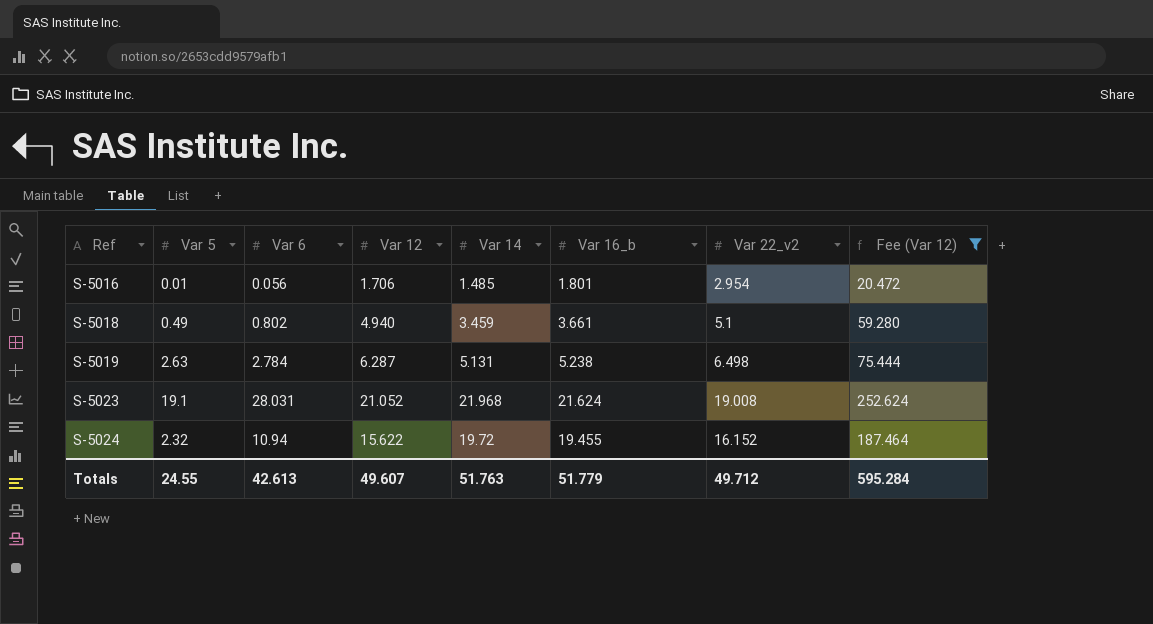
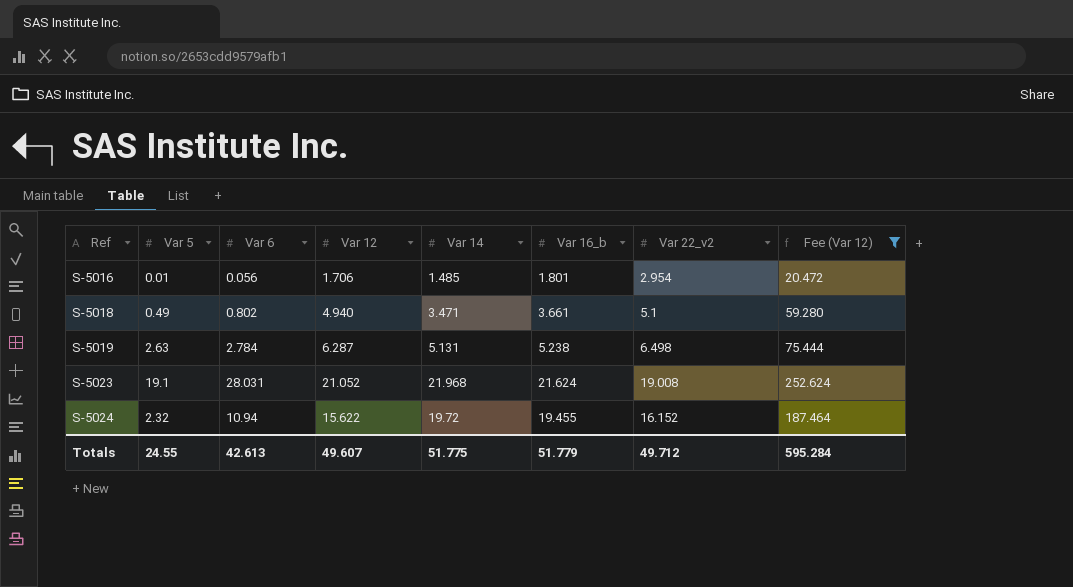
S-5018 | Var 14: 3.459 -> 3.471
Totals | Var 14: 51.763 -> 51.775

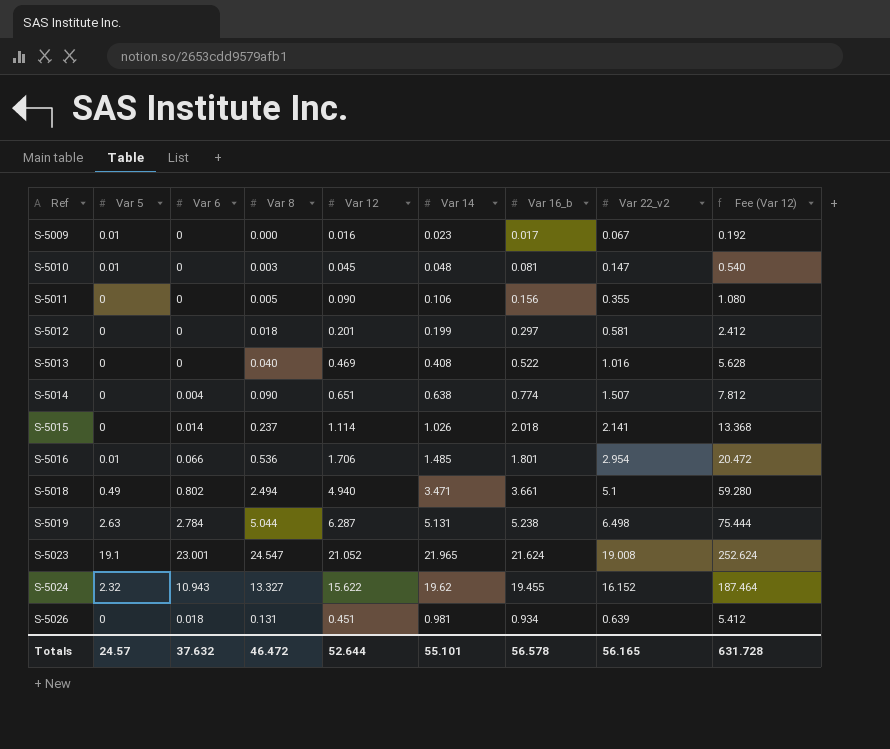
filter: Fee (Var 12) >= 20.472 -> none
column Var 8 | position: none -> 4
S-5016 | Var 6: 0.056 -> 0.066
S-5023 | Var 6: 28.031 -> 23.001
S-5023 | Var 14: 21.968 -> 21.965
S-5024 | Var 6: 10.94 -> 10.943
S-5024 | Var 14: 19.72 -> 19.62
Totals | Var 5: 24.55 -> 24.57
Totals | Var 6: 42.613 -> 37.632
Totals | Var 12: 49.607 -> 52.644
Totals | Var 14: 51.775 -> 55.101
Totals | Var 16_b: 51.779 -> 56.578
Totals | Var 22_v2: 49.712 -> 56.165
Totals | Fee (Var 12): 595.284 -> 631.728

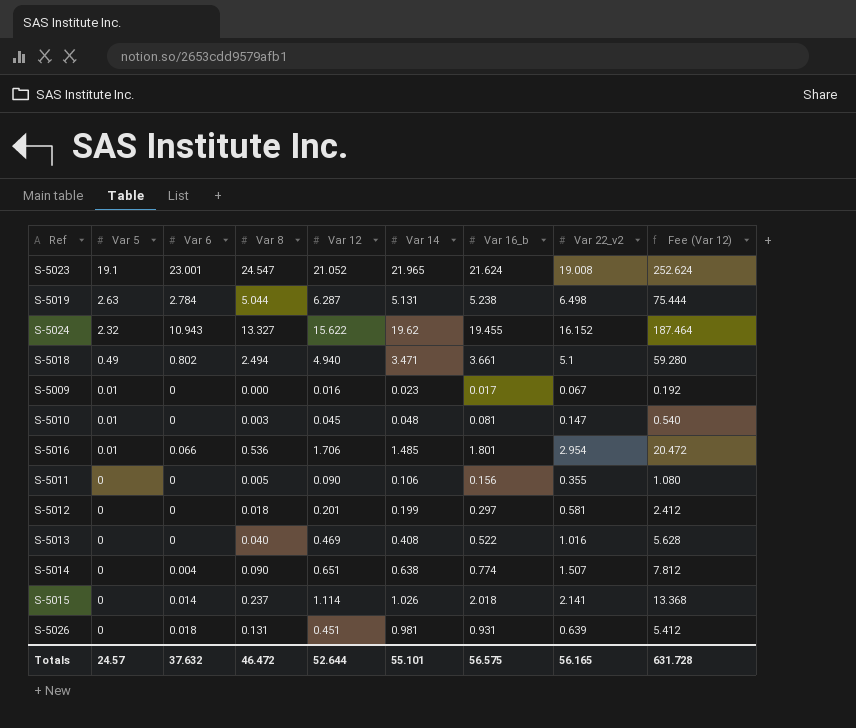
row order: Ref ascending -> Var 5 descending
S-5026 | Var 16_b: 0.934 -> 0.931
Totals | Var 16_b: 56.578 -> 56.575

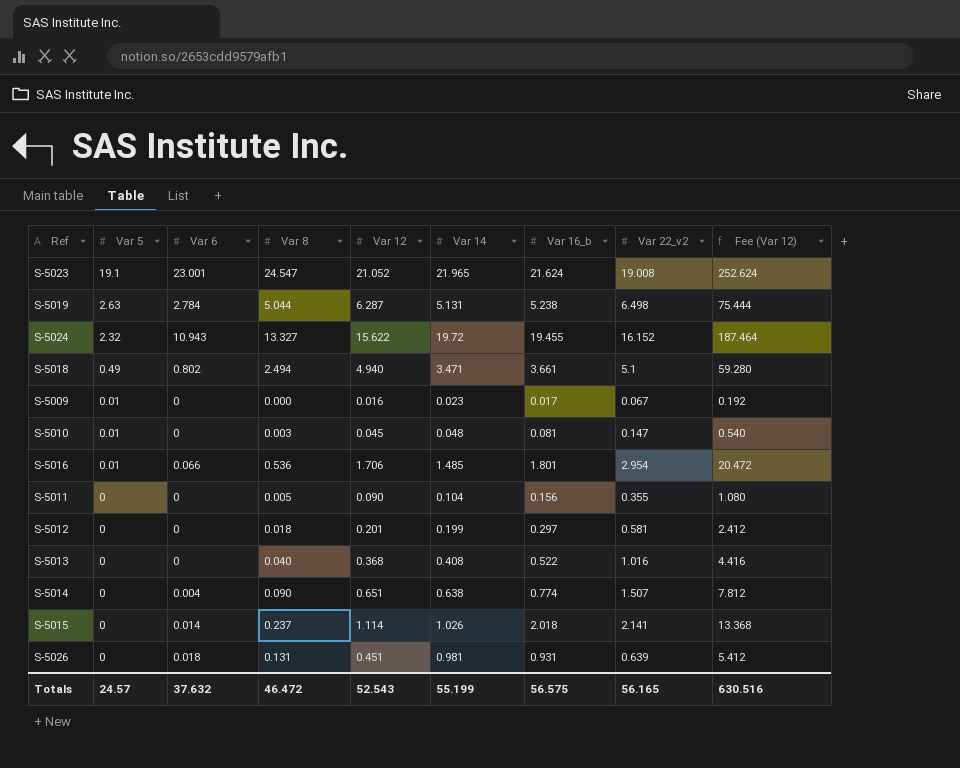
S-5024 | Var 14: 19.62 -> 19.72
S-5011 | Var 14: 0.106 -> 0.104
S-5013 | Var 12: 0.469 -> 0.368
S-5013 | Fee (Var 12): 5.628 -> 4.416
Totals | Var 12: 52.644 -> 52.543
Totals | Var 14: 55.101 -> 55.199
Totals | Fee (Var 12): 631.728 -> 630.516

